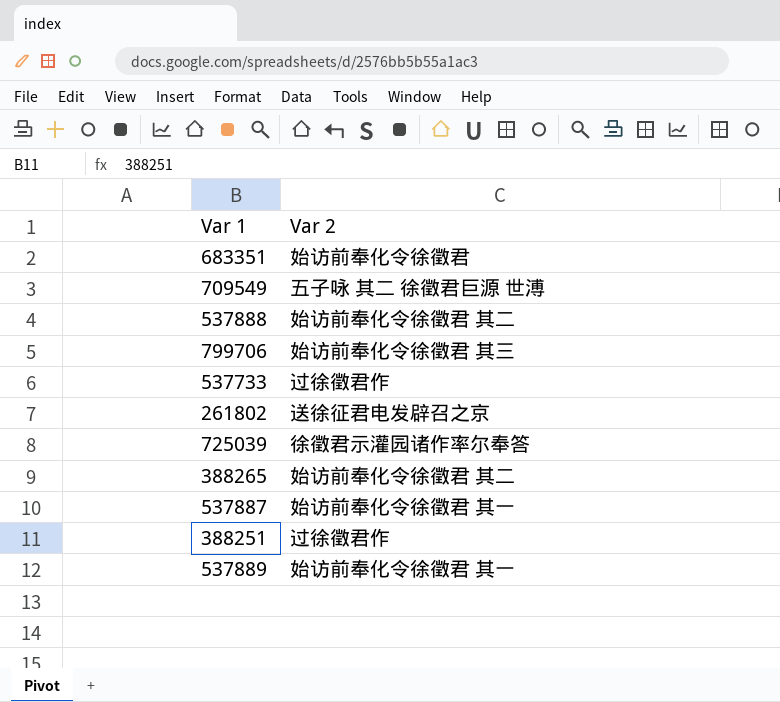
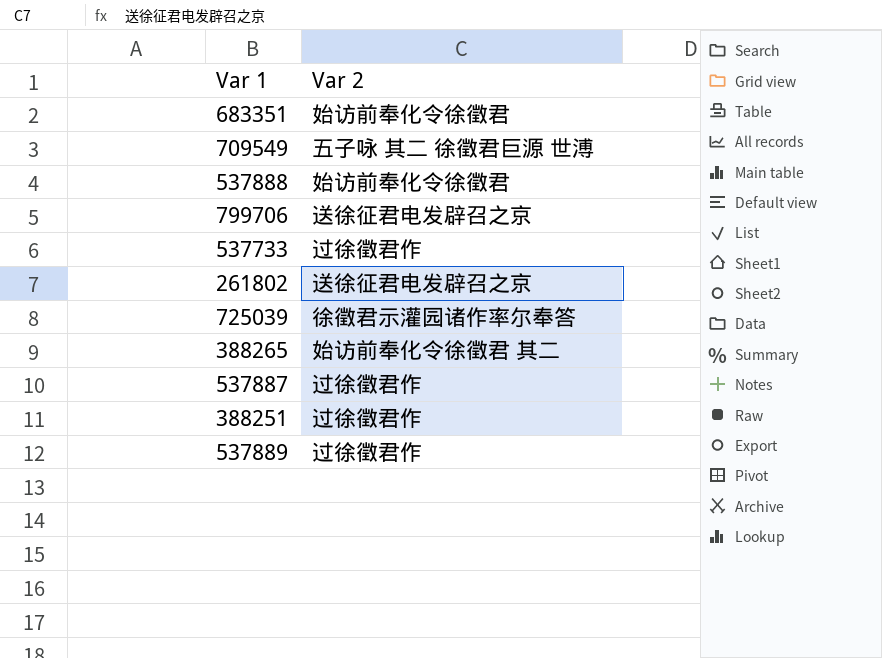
537888 | Var 2: 始访前奉化令徐徵君 其二 -> 始访前奉化令徐徵君
799706 | Var 2: 始访前奉化令徐徵君 其三 -> 送徐征君电发辟召之京
537887 | Var 2: 始访前奉化令徐徵君 其一 -> 过徐徵君作
537889 | Var 2: 始访前奉化令徐徵君 其一 -> 过徐徵君作

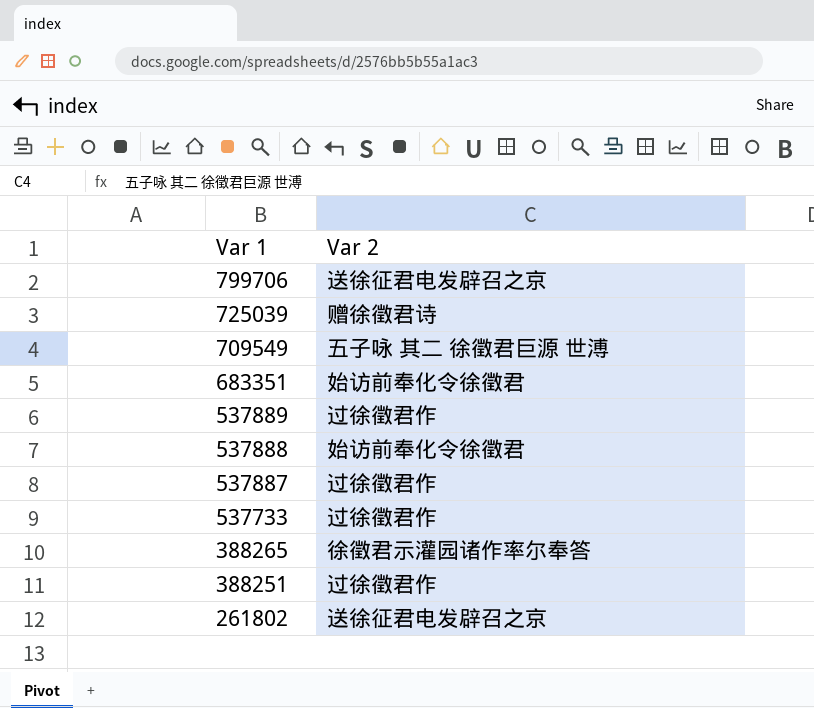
row order: none -> Var 1 descending
725039 | Var 2: 徐徵君示灌园诸作率尔奉答 -> 赠徐徵君诗
388265 | Var 2: 始访前奉化令徐徵君 其二 -> 徐徵君示灌园诸作率尔奉答

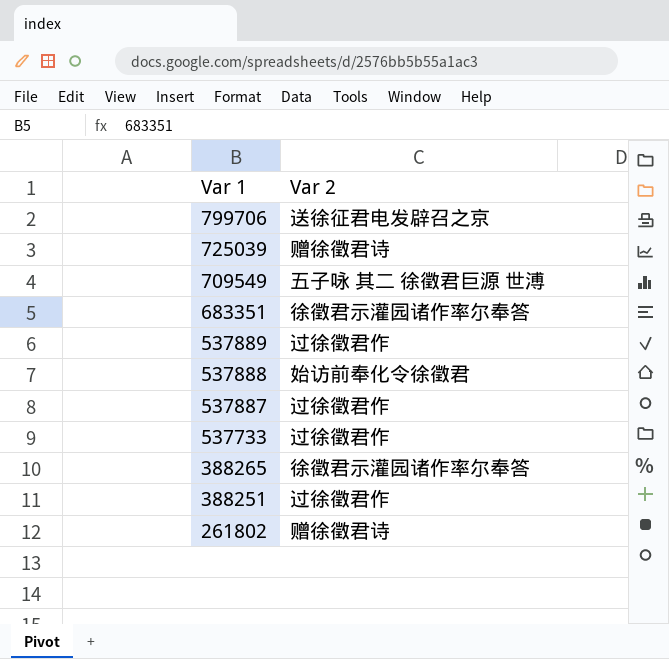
683351 | Var 2: 始访前奉化令徐徵君 -> 徐徵君示灌园诸作率尔奉答
261802 | Var 2: 送徐征君电发辟召之京 -> 赠徐徵君诗

